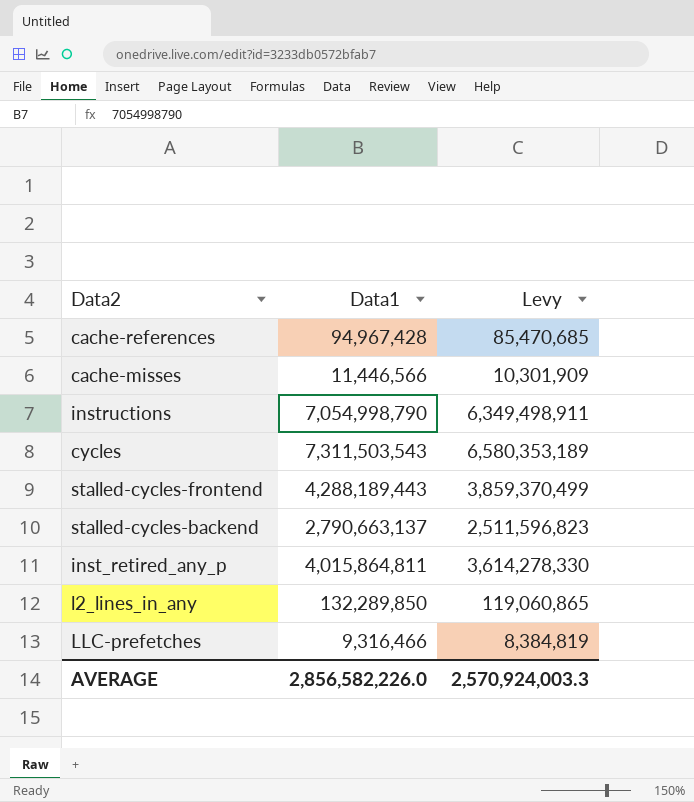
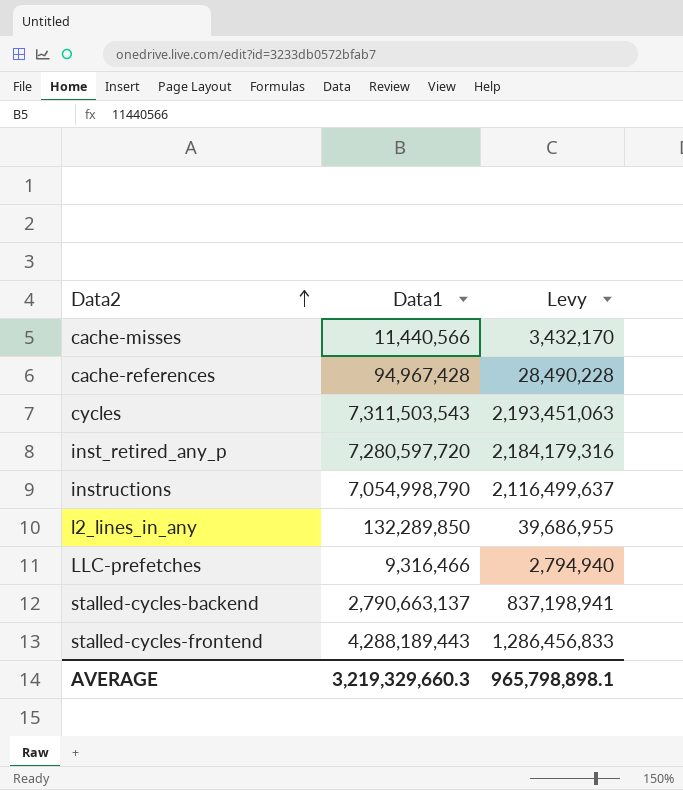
row order: none -> Data2 ascending
column Levy | formula: [Data1] * 0.9 -> [Data1] * 0.3
cache-misses | Data1: 11,446,566 -> 11,440,566
inst_retired_any_p | Data1: 4,015,864,811 -> 7,280,597,720
AVERAGE | Data1: 2,856,582,226.0 -> 3,219,329,660.3
AVERAGE | Levy: 2,570,924,003.3 -> 965,798,898.1

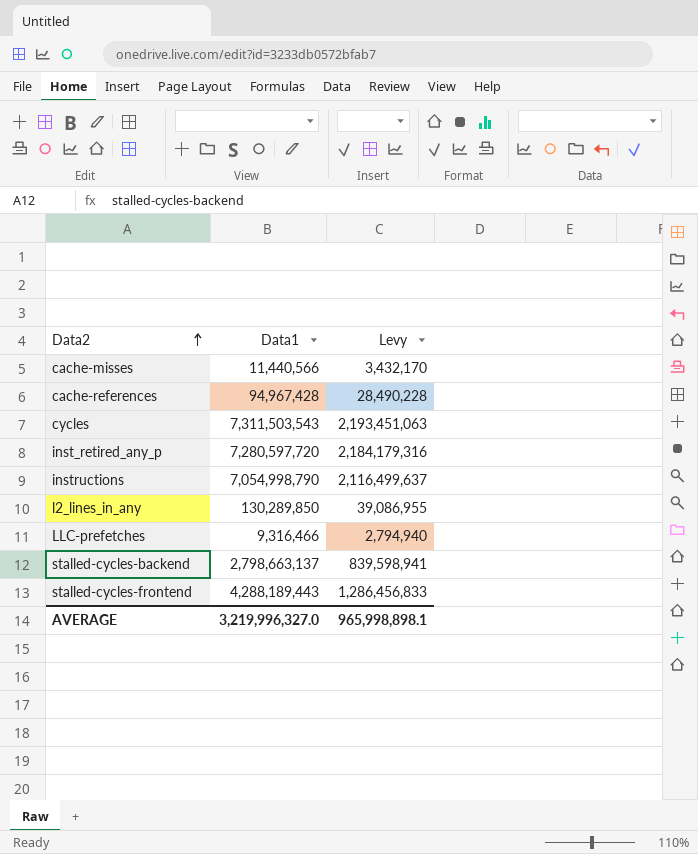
l2_lines_in_any | Data1: 132,289,850 -> 130,289,850
l2_lines_in_any | Levy: 39,686,955 -> 39,086,955
stalled-cycles-backend | Data1: 2,790,663,137 -> 2,798,663,137
stalled-cycles-backend | Levy: 837,198,941 -> 839,598,941
AVERAGE | Data1: 3,219,329,660.3 -> 3,219,996,327.0
AVERAGE | Levy: 965,798,898.1 -> 965,998,898.1

